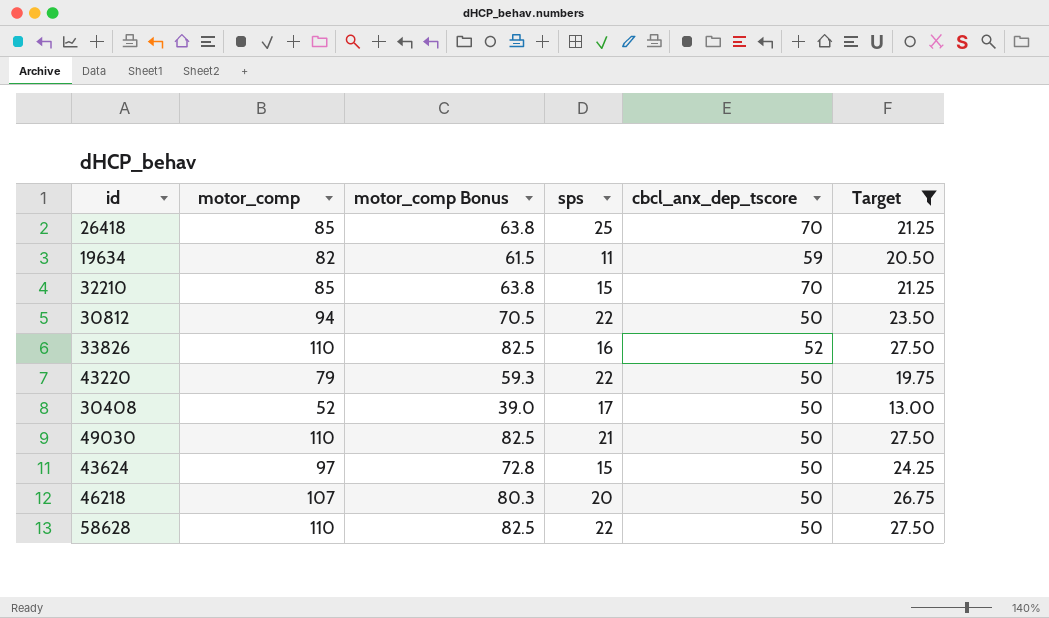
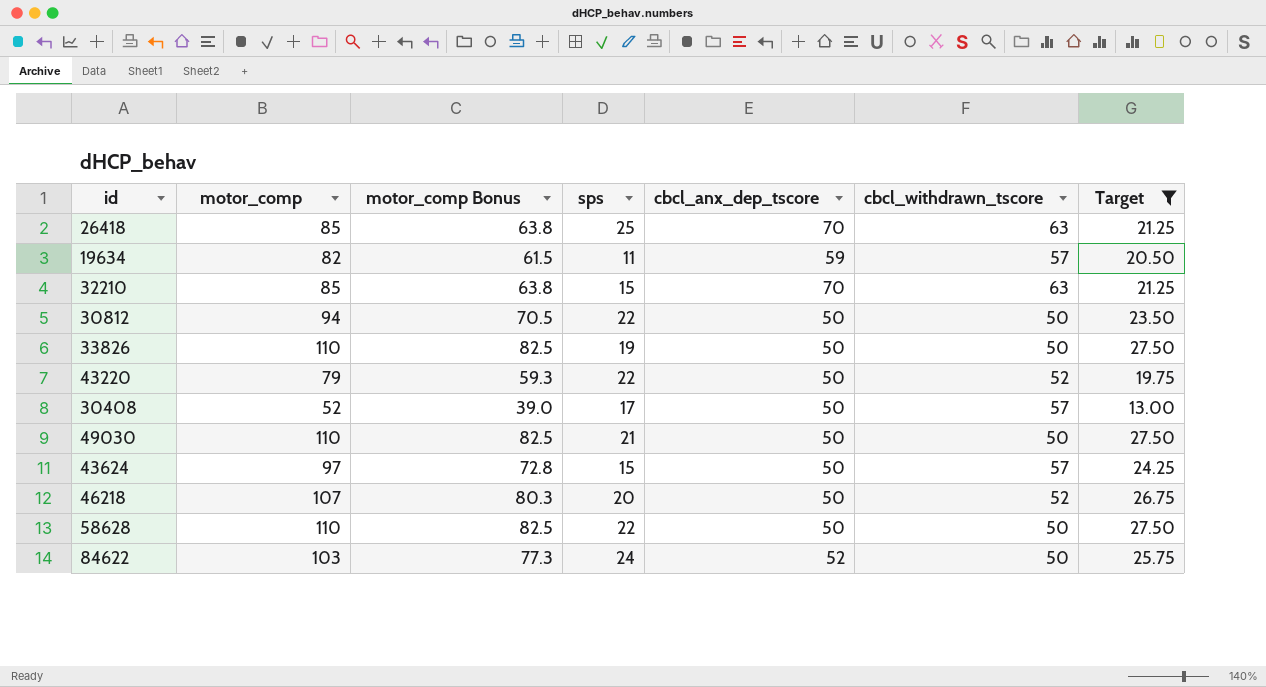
column cbcl_withdrawn_tscore | position: none -> 6
33826 | sps: 16 -> 19
33826 | cbcl_anx_dep_tscore: 52 -> 50
row 84622: none -> 103 | 77.3 | 24 | 52 | 50 | 25.75

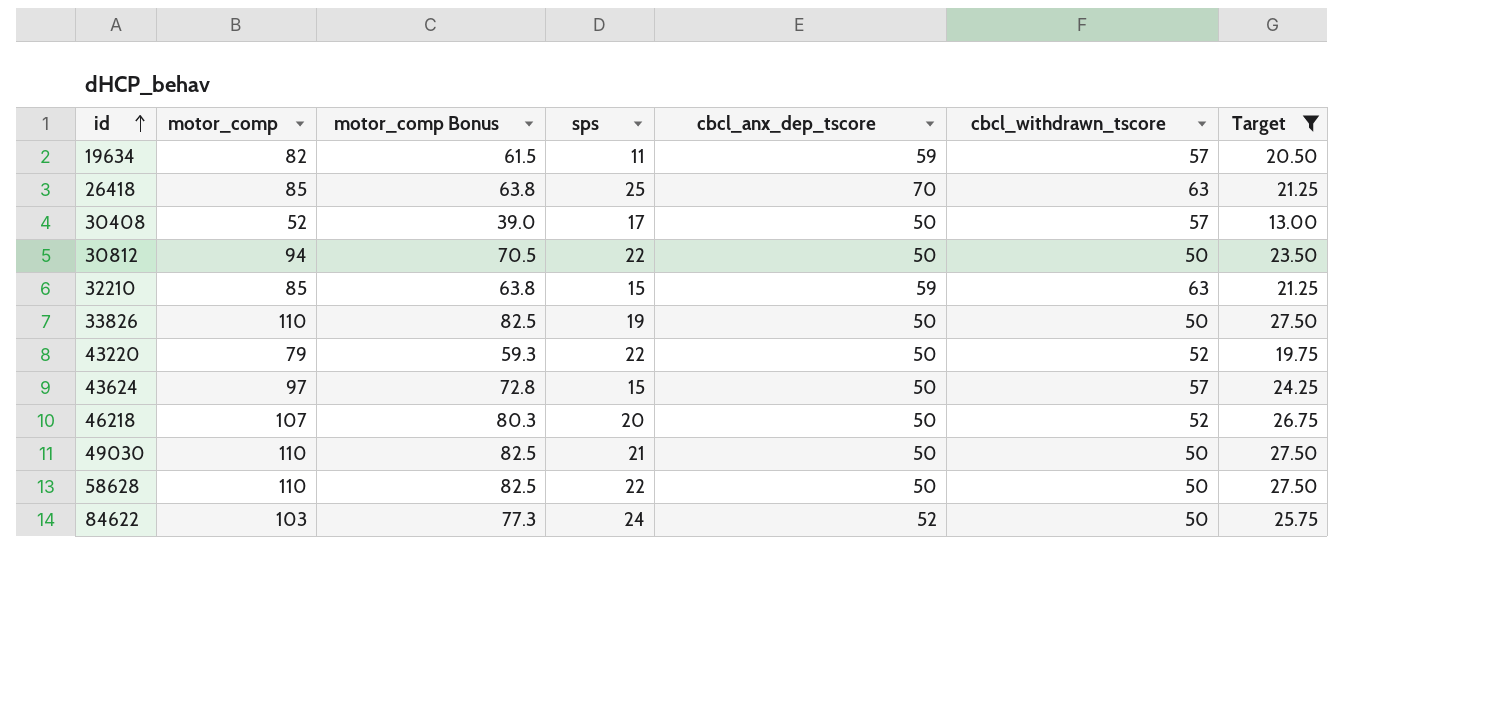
row order: none -> id ascending
32210 | cbcl_anx_dep_tscore: 70 -> 59

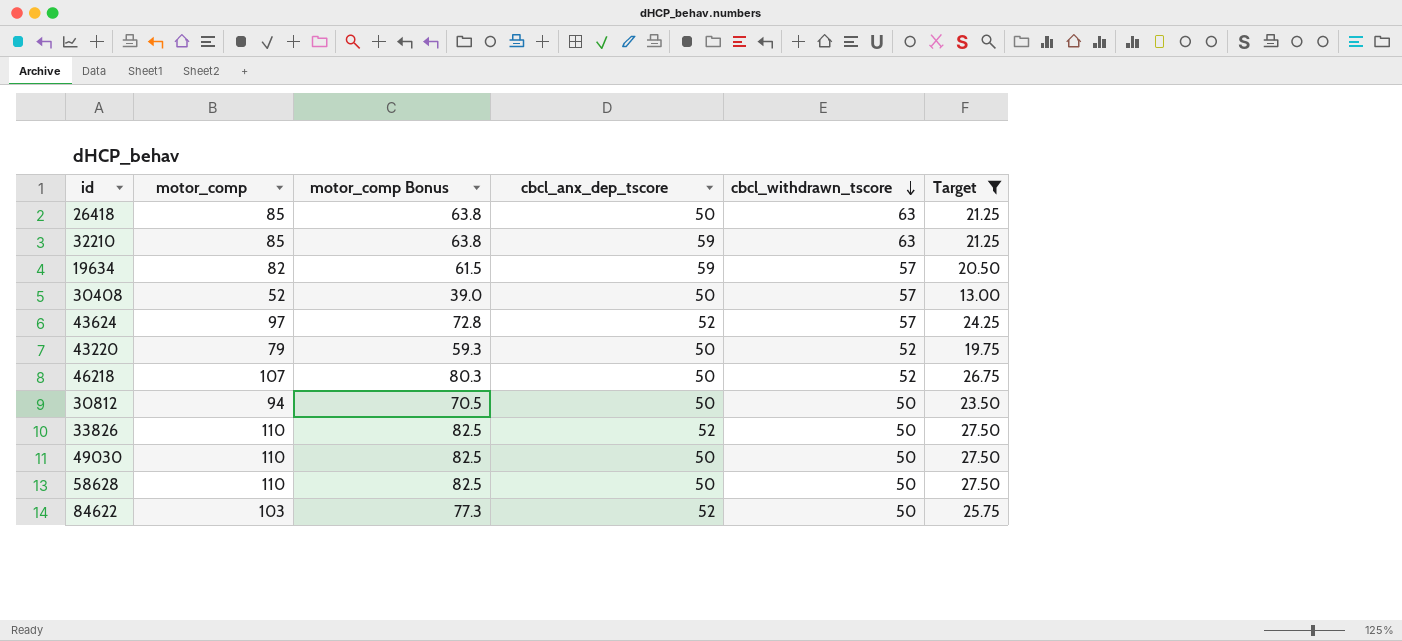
row order: id ascending -> cbcl_withdrawn_tscore descending
column sps | position: 4 -> none
26418 | cbcl_anx_dep_tscore: 70 -> 50
43624 | cbcl_anx_dep_tscore: 50 -> 52
33826 | cbcl_anx_dep_tscore: 50 -> 52

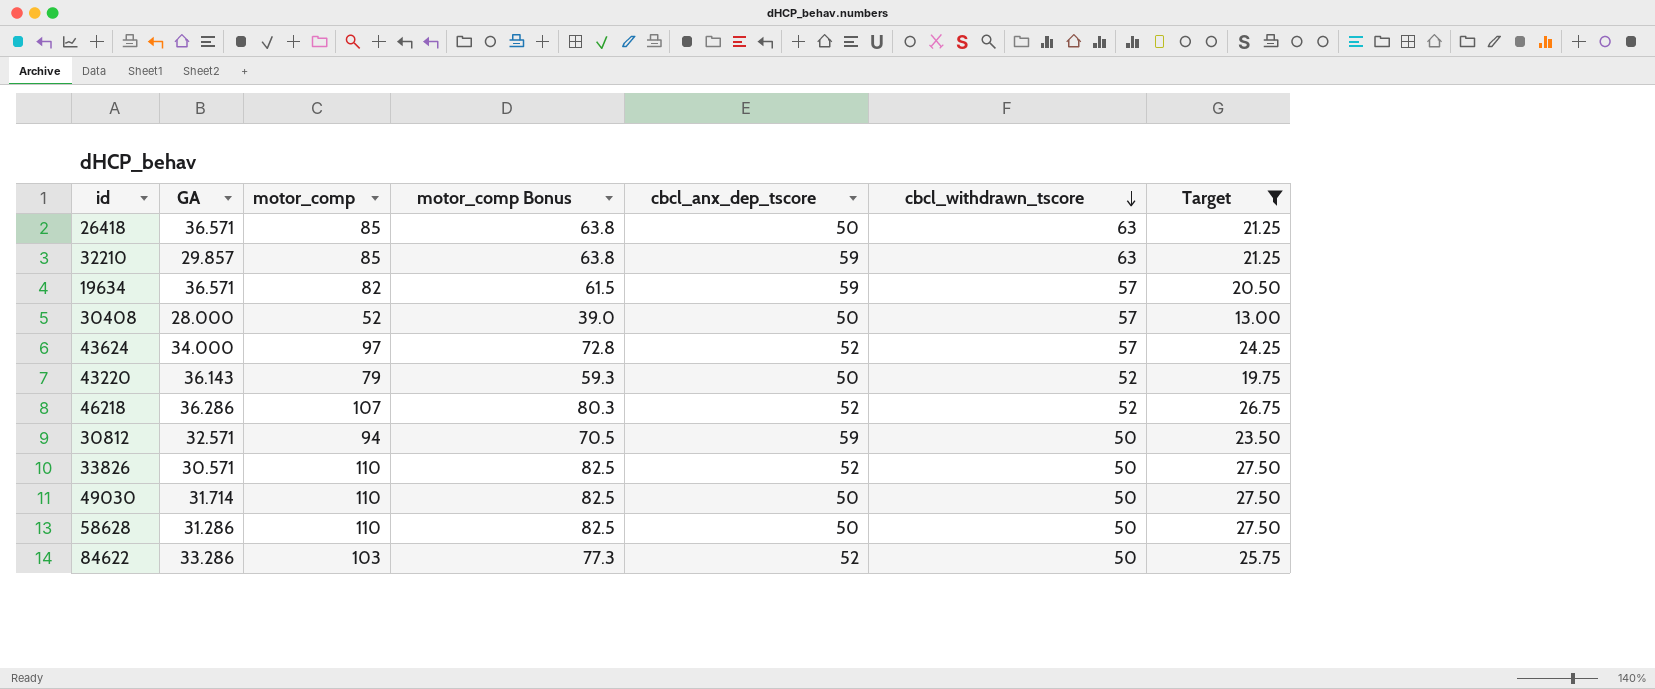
column GA | position: none -> 2
46218 | cbcl_anx_dep_tscore: 50 -> 52
30812 | cbcl_anx_dep_tscore: 50 -> 59

